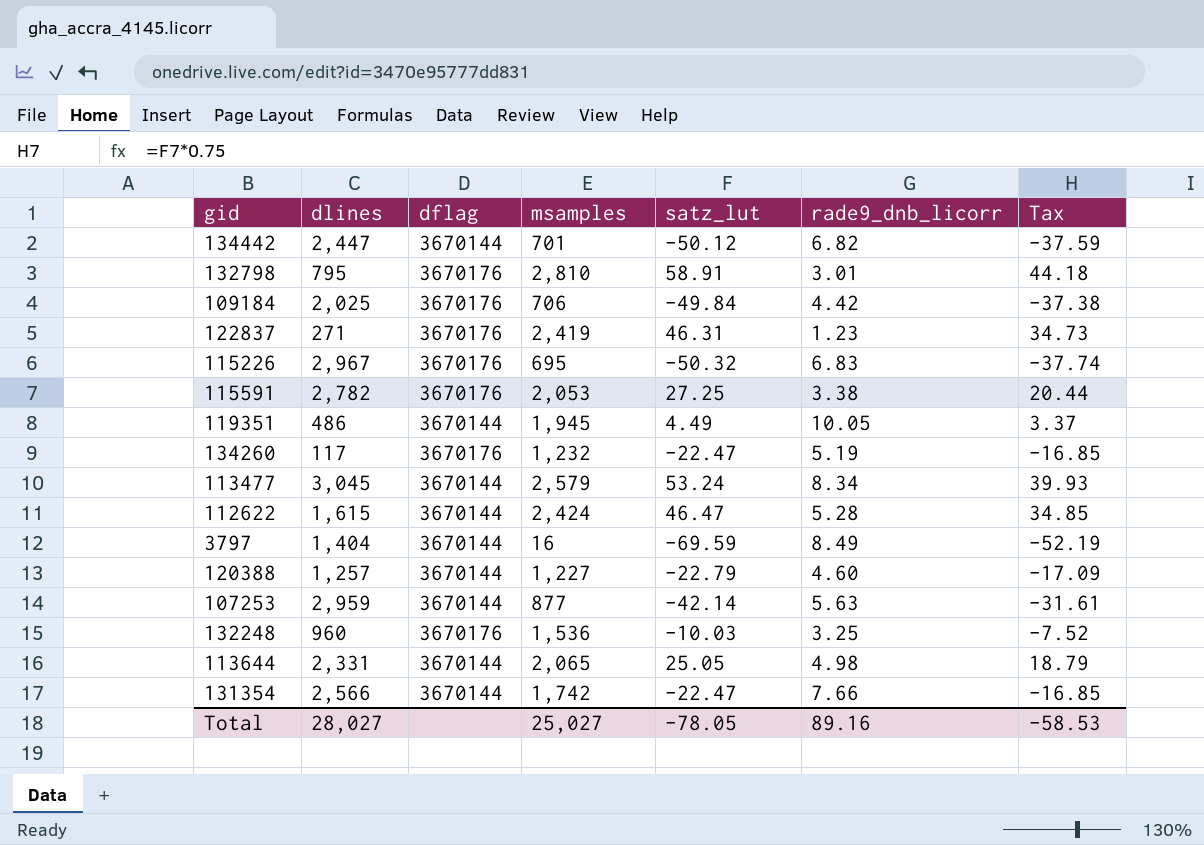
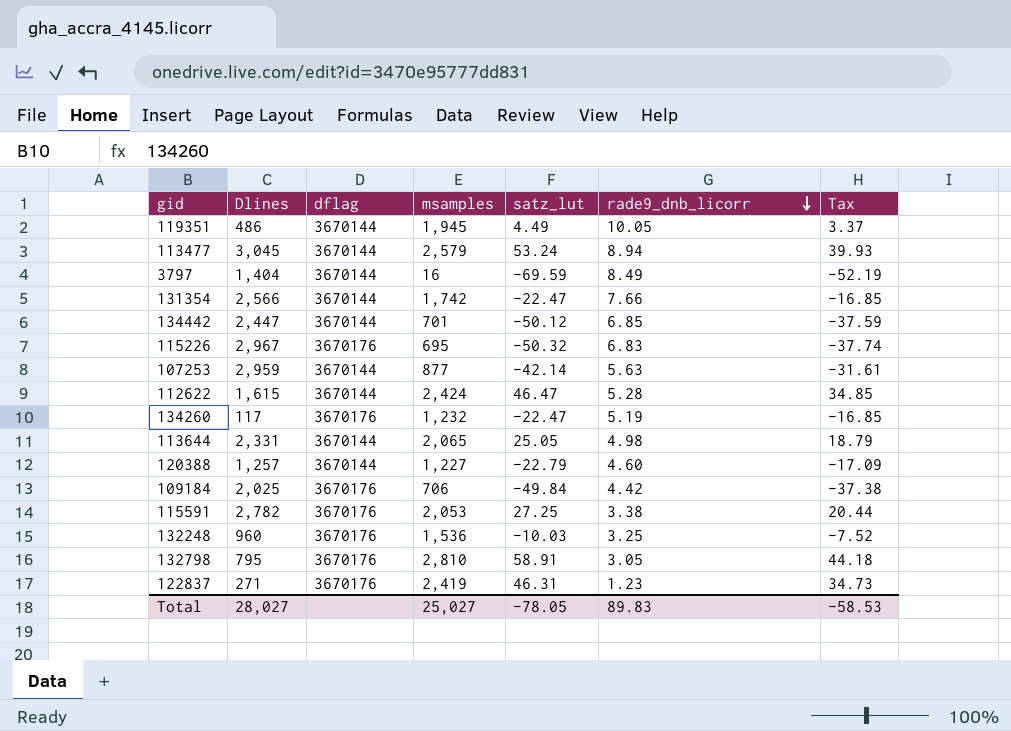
row order: none -> rade9_dnb_licorr descending
column name: dlines -> Dlines
113477 | rade9_dnb_licorr: 8.34 -> 8.94
134442 | rade9_dnb_licorr: 6.82 -> 6.85
132798 | rade9_dnb_licorr: 3.01 -> 3.05
Total | rade9_dnb_licorr: 89.16 -> 89.83

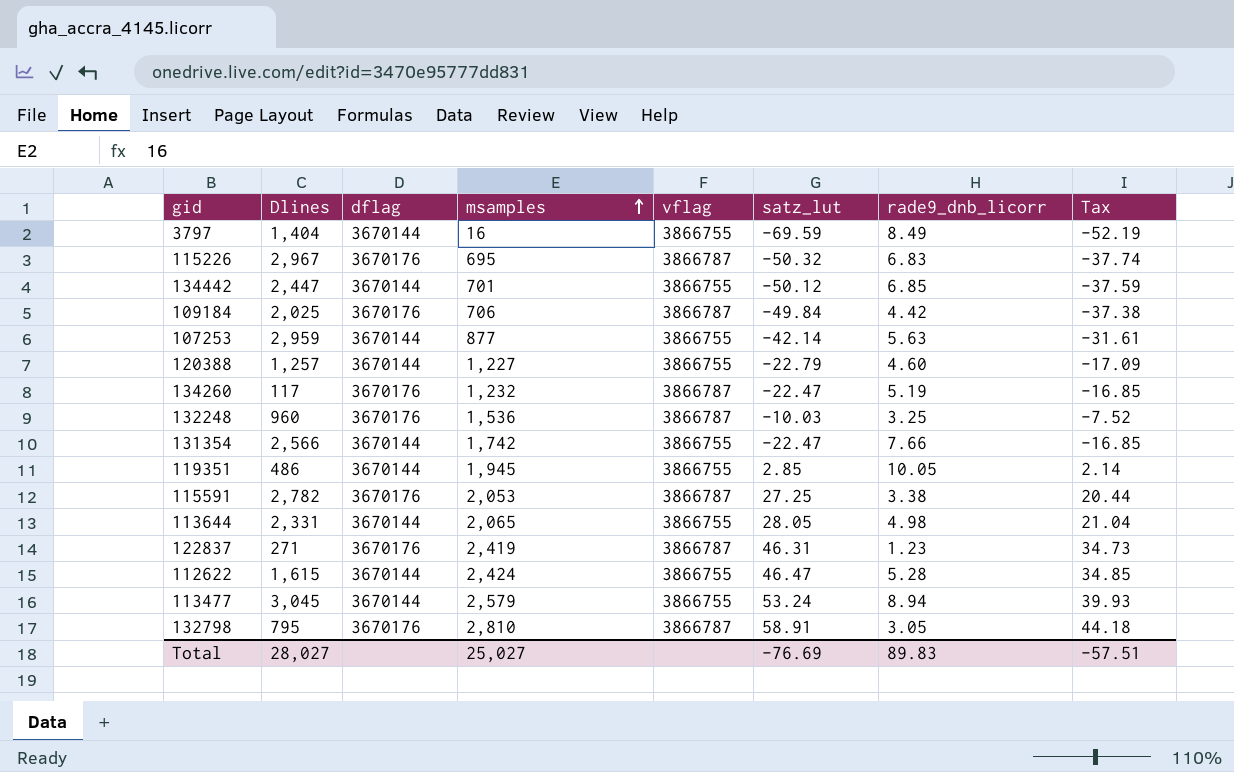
row order: rade9_dnb_licorr descending -> msamples ascending
column vflag | position: none -> 5
119351 | satz_lut: 4.49 -> 2.85
119351 | Tax: 3.37 -> 2.14
113644 | satz_lut: 25.05 -> 28.05
113644 | Tax: 18.79 -> 21.04
Total | satz_lut: -78.05 -> -76.69
Total | Tax: -58.53 -> -57.51

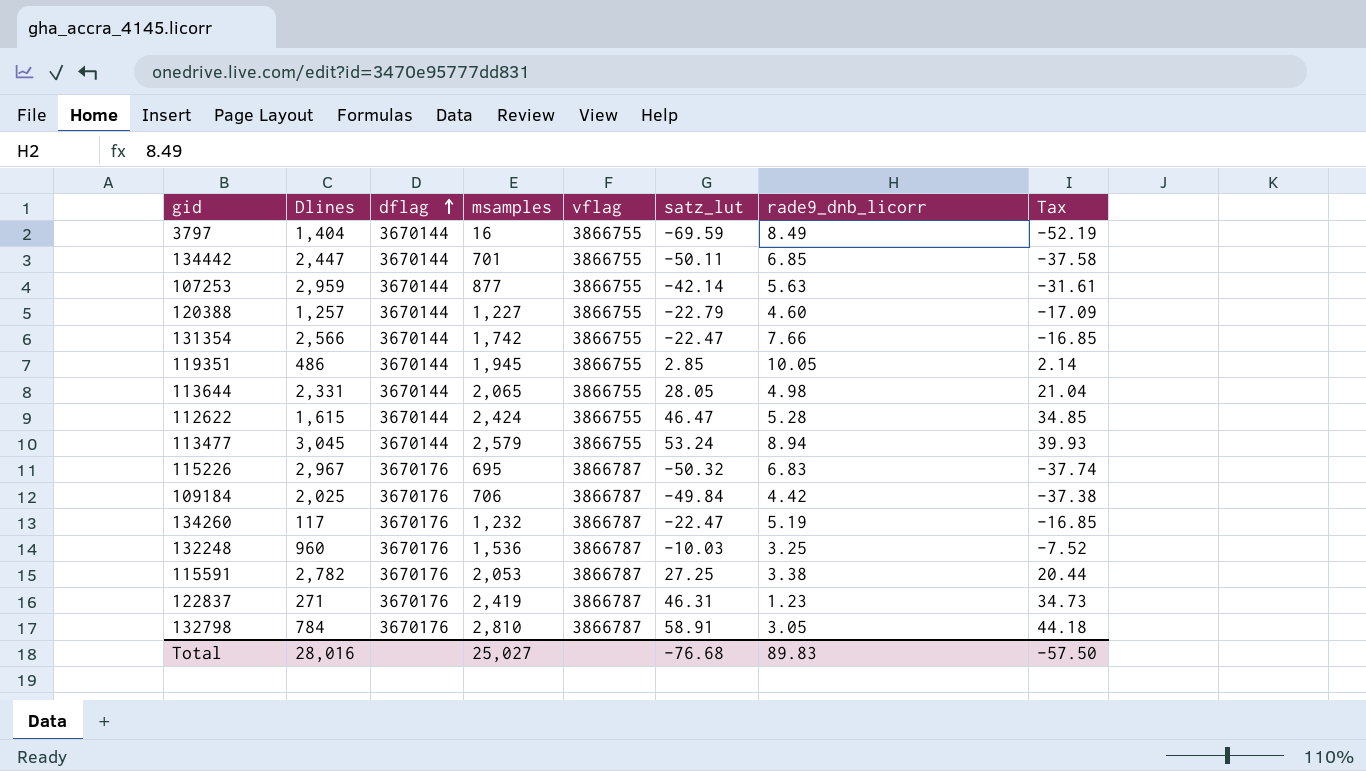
row order: msamples ascending -> dflag ascending
134442 | satz_lut: -50.12 -> -50.11
134442 | Tax: -37.59 -> -37.58
132798 | Dlines: 795 -> 784
Total | Dlines: 28,027 -> 28,016
Total | satz_lut: -76.69 -> -76.68
Total | Tax: -57.51 -> -57.50

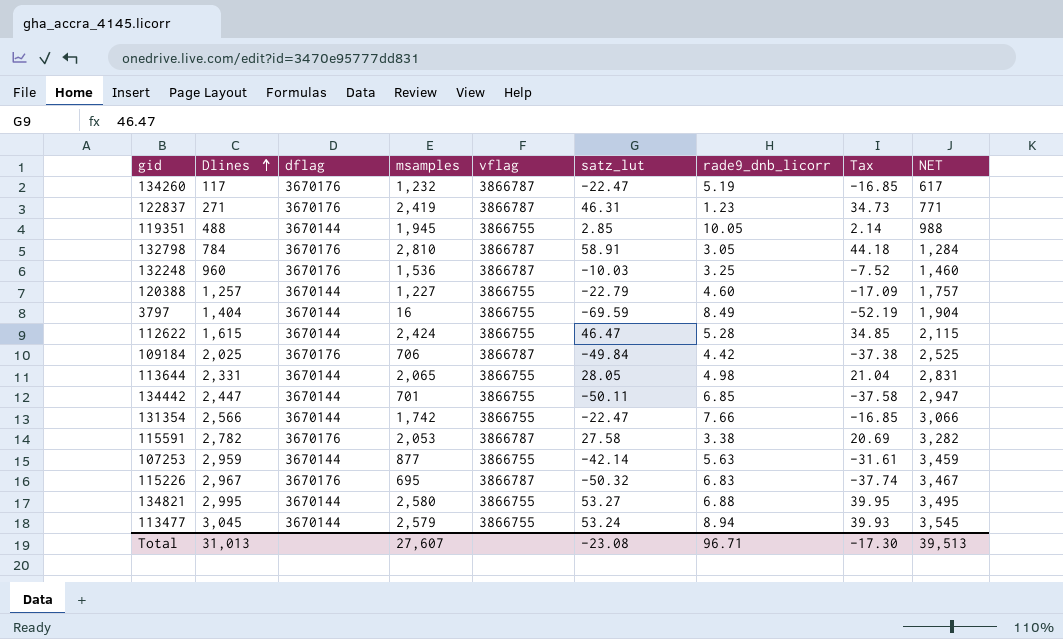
row order: dflag ascending -> Dlines ascending
column NET | formula: none -> [Dlines] + 500
119351 | Dlines: 486 -> 488
115591 | satz_lut: 27.25 -> 27.58
115591 | Tax: 20.44 -> 20.69
row 134821: none -> 2,995 | 3670144 | 2,580 | 3866755 | 53.27 | 6.88 | 39.95 | 3,495
Total | Dlines: 28,016 -> 31,013
Total | msamples: 25,027 -> 27,607
Total | satz_lut: -76.68 -> -23.08
Total | rade9_dnb_licorr: 89.83 -> 96.71
Total | Tax: -57.50 -> -17.30

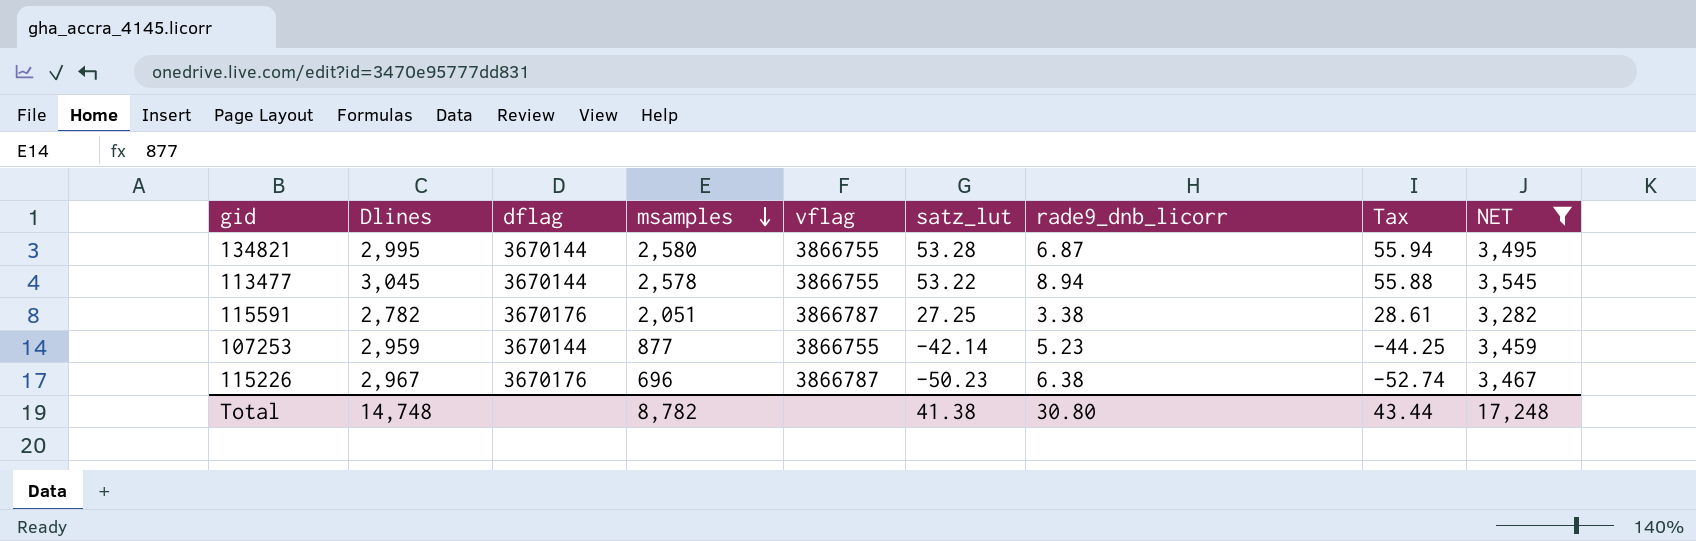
filter: none -> NET >= 3,282
row order: Dlines ascending -> msamples descending
column Tax | formula: [satz_lut] * 0.75 -> [satz_lut] * 1.05
134821 | satz_lut: 53.27 -> 53.28
134821 | rade9_dnb_licorr: 6.88 -> 6.87
113477 | msamples: 2,579 -> 2,578
113477 | satz_lut: 53.24 -> 53.22
115591 | msamples: 2,053 -> 2,051
115591 | satz_lut: 27.58 -> 27.25
107253 | rade9_dnb_licorr: 5.63 -> 5.23
115226 | msamples: 695 -> 696
115226 | satz_lut: -50.32 -> -50.23
115226 | rade9_dnb_licorr: 6.83 -> 6.38
Total | Dlines: 31,013 -> 14,748
Total | msamples: 27,607 -> 8,782
Total | satz_lut: -23.08 -> 41.38
Total | rade9_dnb_licorr: 96.71 -> 30.80
Total | Tax: -17.30 -> 43.44
Total | NET: 39,513 -> 17,248

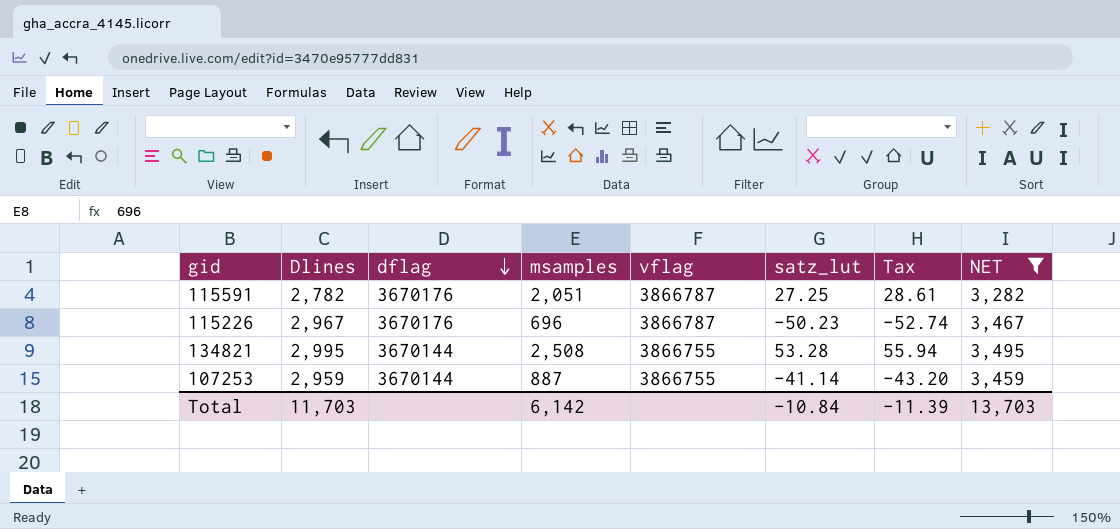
row order: msamples descending -> dflag descending
column rade9_dnb_licorr | position: 7 -> none
row 113477: 3,045 | 3670144 | 2,578 | 3866755 | 53.22 | 8.94 | 55.88 | 3,545 -> none
134821 | msamples: 2,580 -> 2,508
107253 | msamples: 877 -> 887
107253 | satz_lut: -42.14 -> -41.14
107253 | Tax: -44.25 -> -43.20
Total | Dlines: 14,748 -> 11,703
Total | msamples: 8,782 -> 6,142
Total | satz_lut: 41.38 -> -10.84
Total | Tax: 43.44 -> -11.39
Total | NET: 17,248 -> 13,703

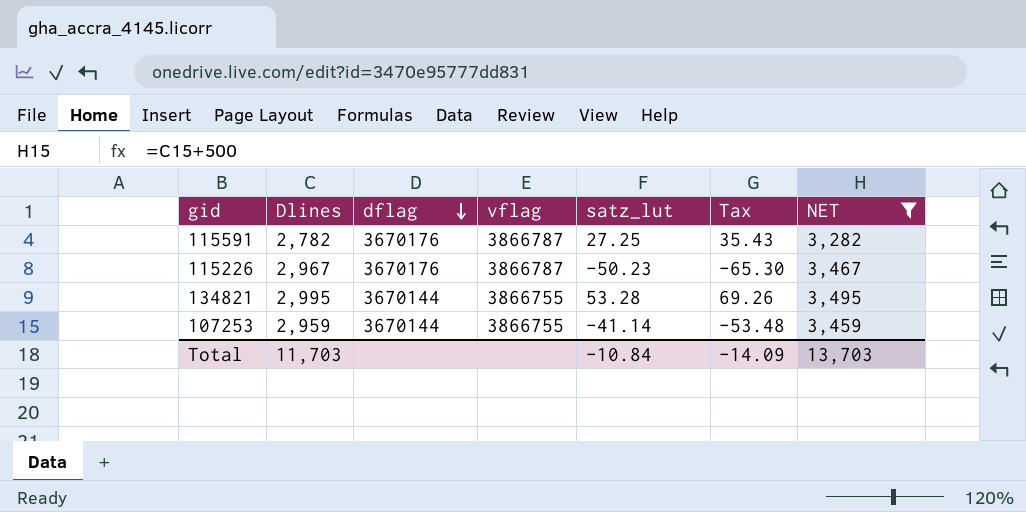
column msamples | position: 4 -> none
column Tax | formula: [satz_lut] * 1.05 -> [satz_lut] * 1.3
Total | Tax: -11.39 -> -14.09

